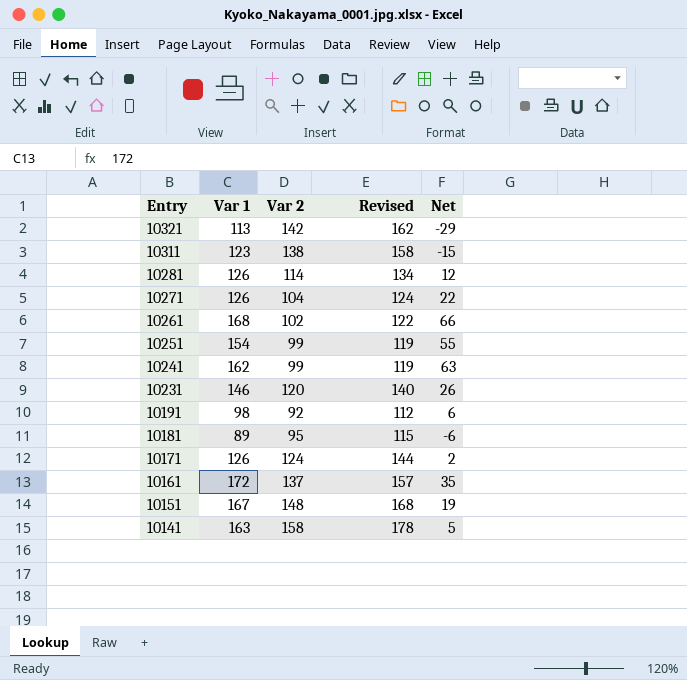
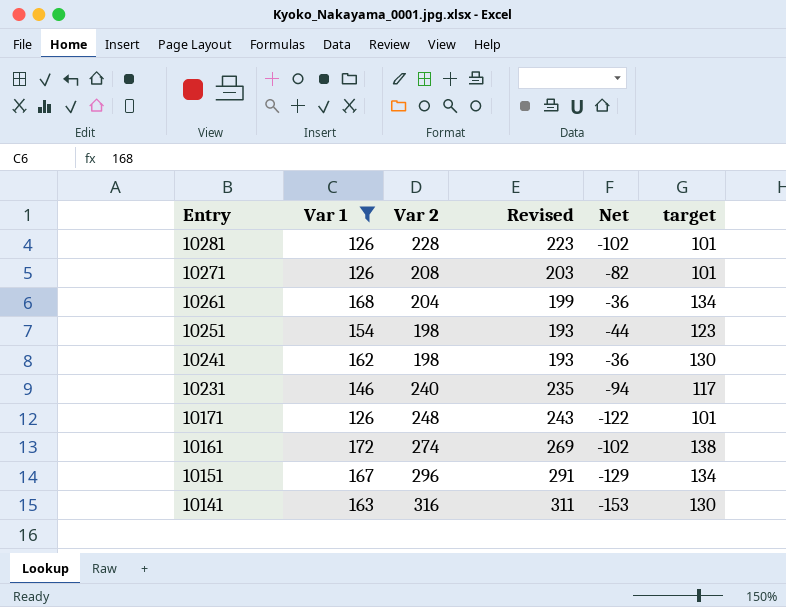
filter: none -> Var 1 >= 126
column Revised | formula: [Var 2] + 20 -> [Var 2] - 5
column target | formula: none -> [Var 1] * 0.8
10281 | Var 2: 114 -> 228
10281 | Net: 12 -> -102
10271 | Var 2: 104 -> 208
10271 | Net: 22 -> -82
10261 | Var 2: 102 -> 204
10261 | Net: 66 -> -36
10251 | Var 2: 99 -> 198
10251 | Net: 55 -> -44
10241 | Var 2: 99 -> 198
10241 | Net: 63 -> -36
10231 | Var 2: 120 -> 240
10231 | Net: 26 -> -94
10171 | Var 2: 124 -> 248
10171 | Net: 2 -> -122
10161 | Var 2: 137 -> 274
10161 | Net: 35 -> -102
10151 | Var 2: 148 -> 296
10151 | Net: 19 -> -129
10141 | Var 2: 158 -> 316
10141 | Net: 5 -> -153

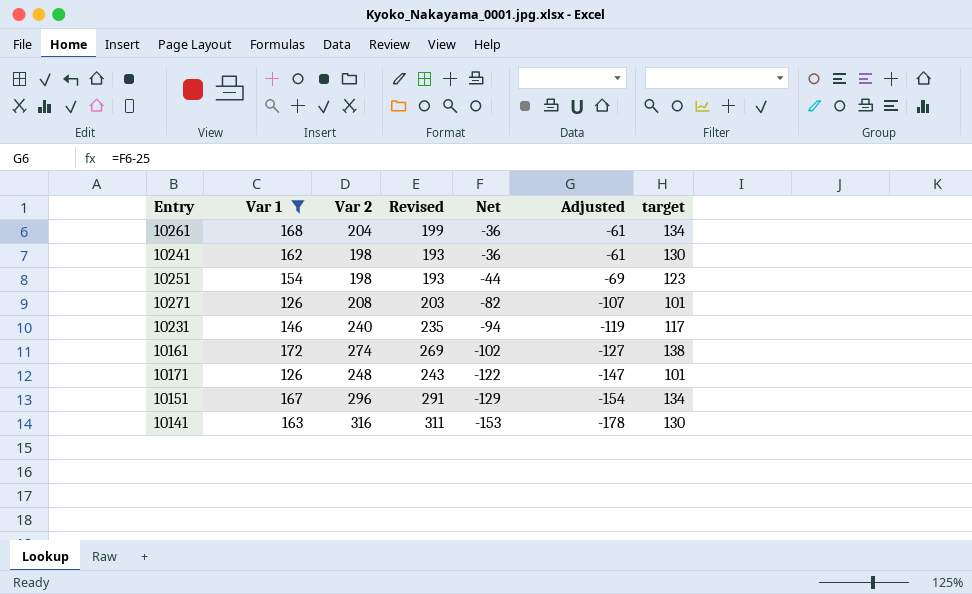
row order: Entry descending -> Net descending
column Adjusted | formula: none -> [Net] - 25
row 10281: 126 | 228 | 223 | -102 | 101 -> none

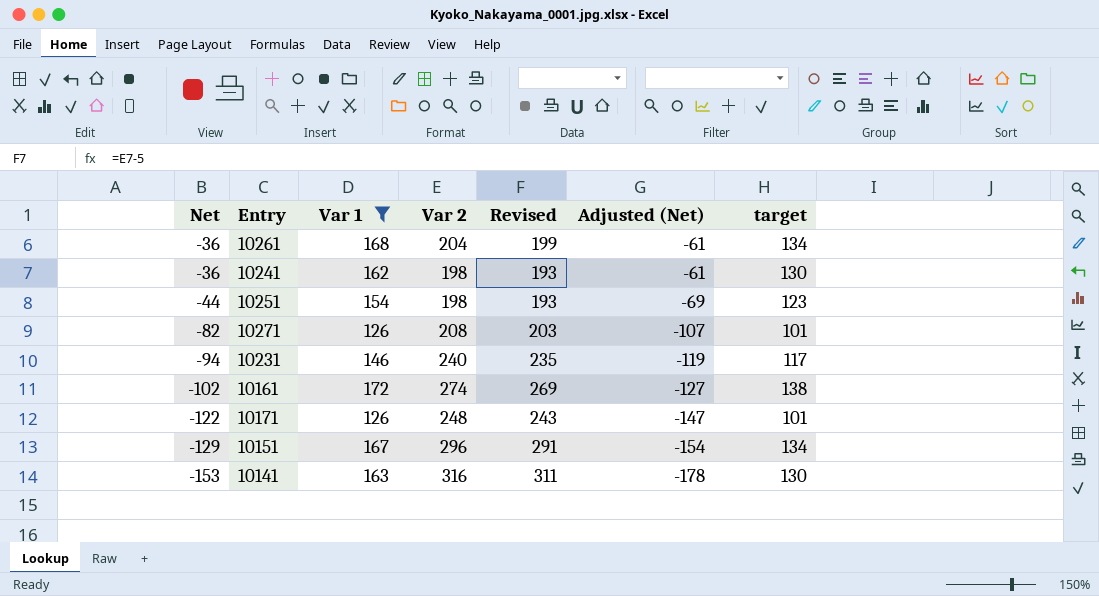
column Net | position: 5 -> 1
column name: Adjusted -> Adjusted (Net)

